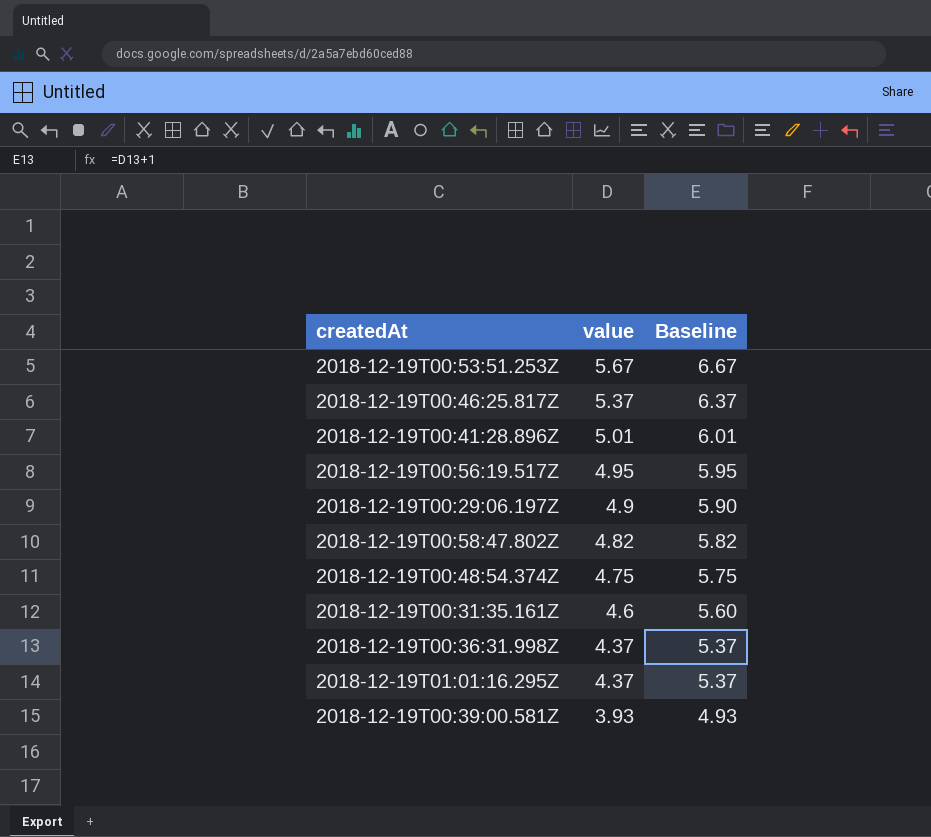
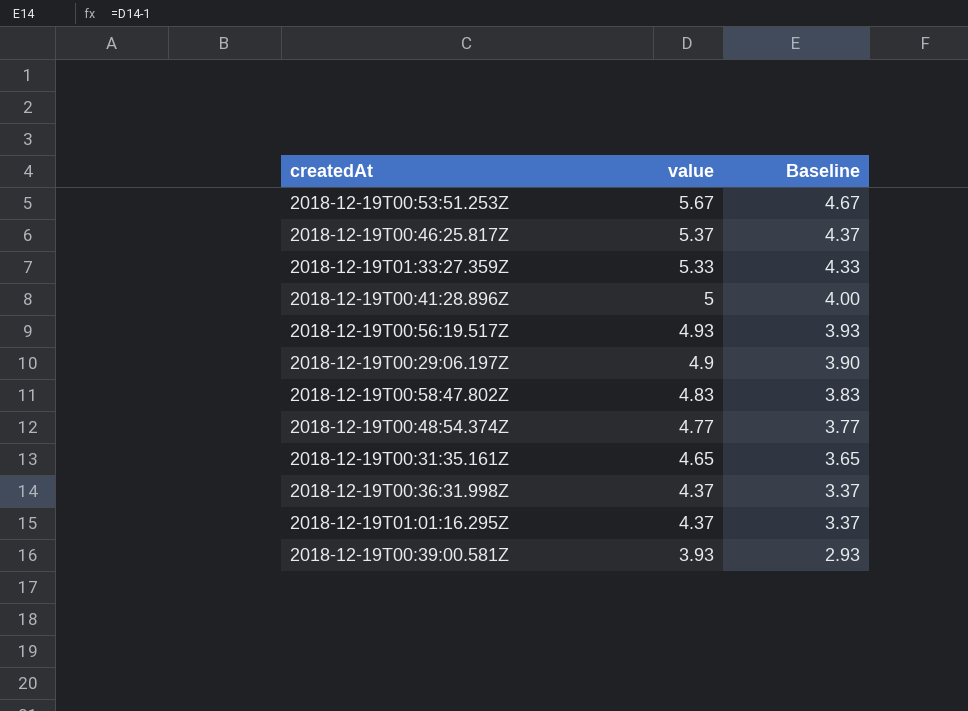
column Baseline | formula: [value] + 1 -> [value] - 1
row 2018-12-19T01:33:27.359Z: none -> 5.33 | 4.33
2018-12-19T00:41:28.896Z | value: 5.01 -> 5
2018-12-19T00:56:19.517Z | value: 4.95 -> 4.93
2018-12-19T00:58:47.802Z | value: 4.82 -> 4.83
2018-12-19T00:48:54.374Z | value: 4.75 -> 4.77
2018-12-19T00:31:35.161Z | value: 4.6 -> 4.65

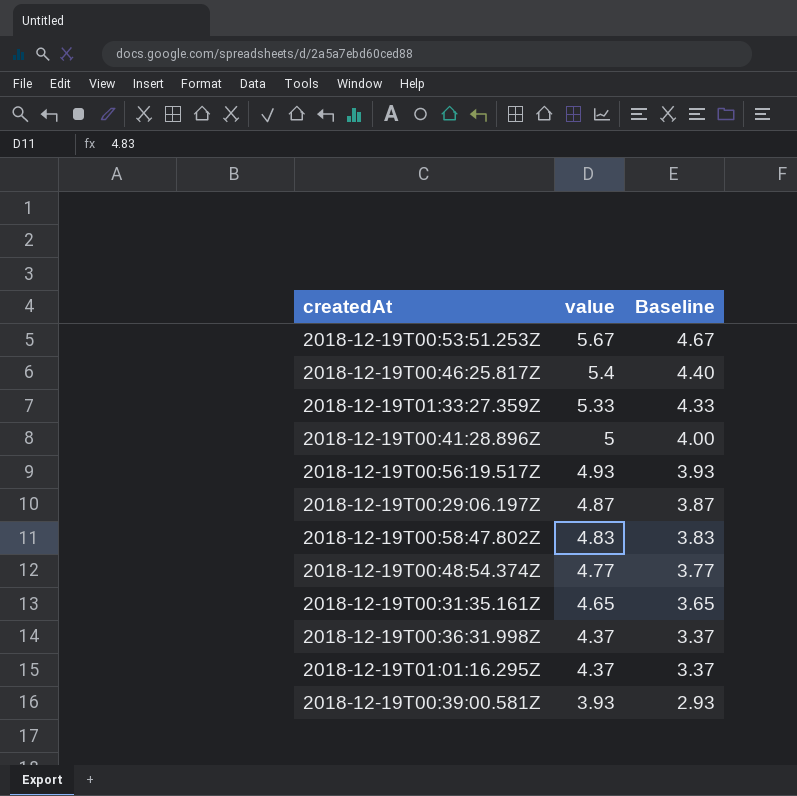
2018-12-19T00:46:25.817Z | value: 5.37 -> 5.4
2018-12-19T00:46:25.817Z | Baseline: 4.37 -> 4.40
2018-12-19T00:29:06.197Z | value: 4.9 -> 4.87
2018-12-19T00:29:06.197Z | Baseline: 3.90 -> 3.87

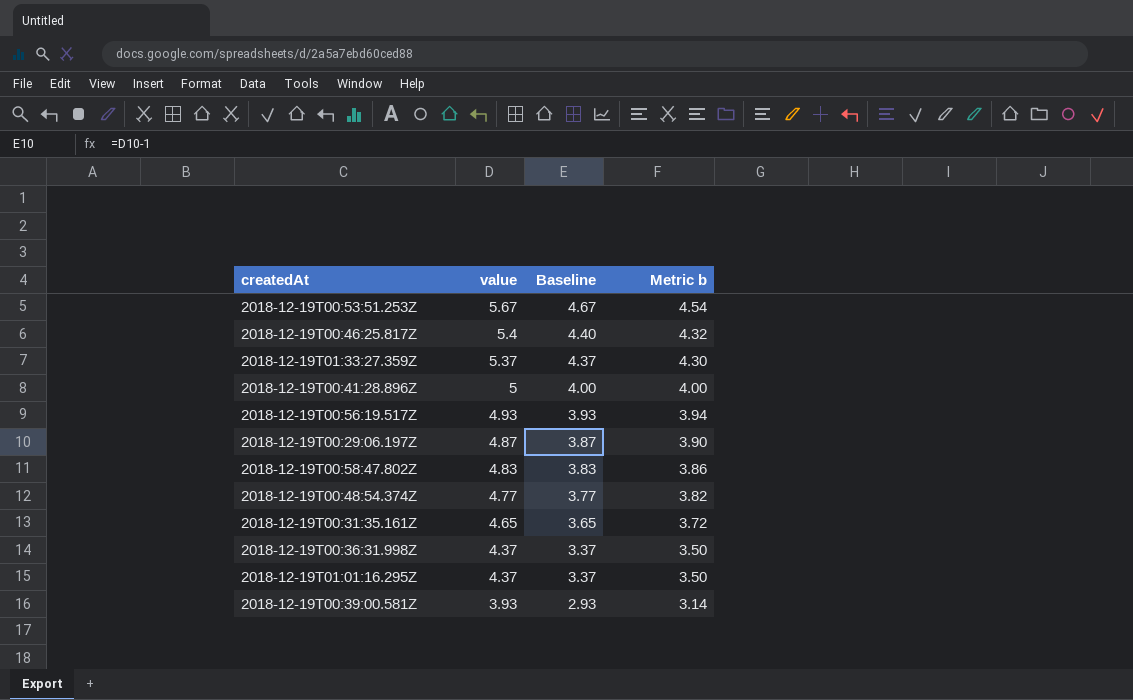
column Metric b | formula: none -> [value] * 0.8
2018-12-19T01:33:27.359Z | value: 5.33 -> 5.37
2018-12-19T01:33:27.359Z | Baseline: 4.33 -> 4.37

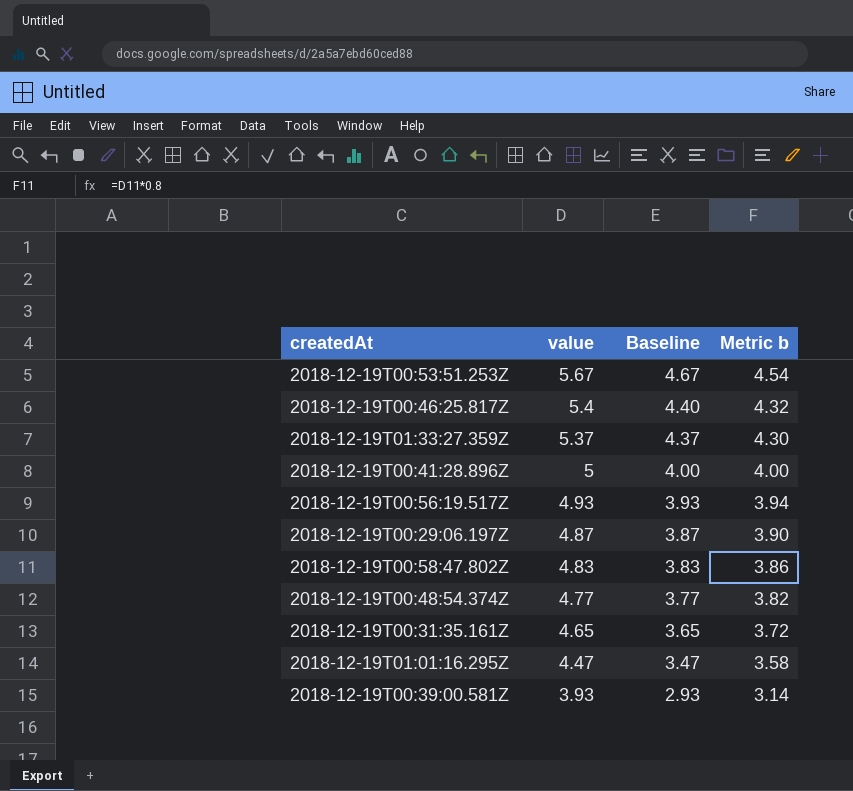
row 2018-12-19T00:36:31.998Z: 4.37 | 3.37 | 3.50 -> none
2018-12-19T01:01:16.295Z | value: 4.37 -> 4.47
2018-12-19T01:01:16.295Z | Baseline: 3.37 -> 3.47
2018-12-19T01:01:16.295Z | Metric b: 3.50 -> 3.58

